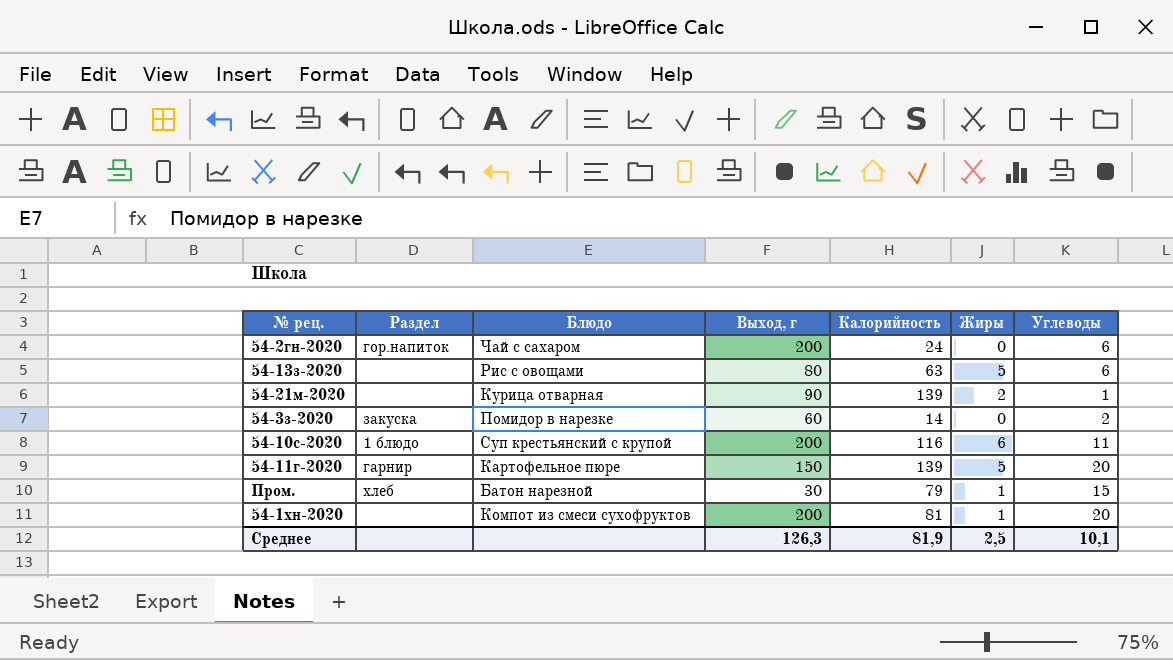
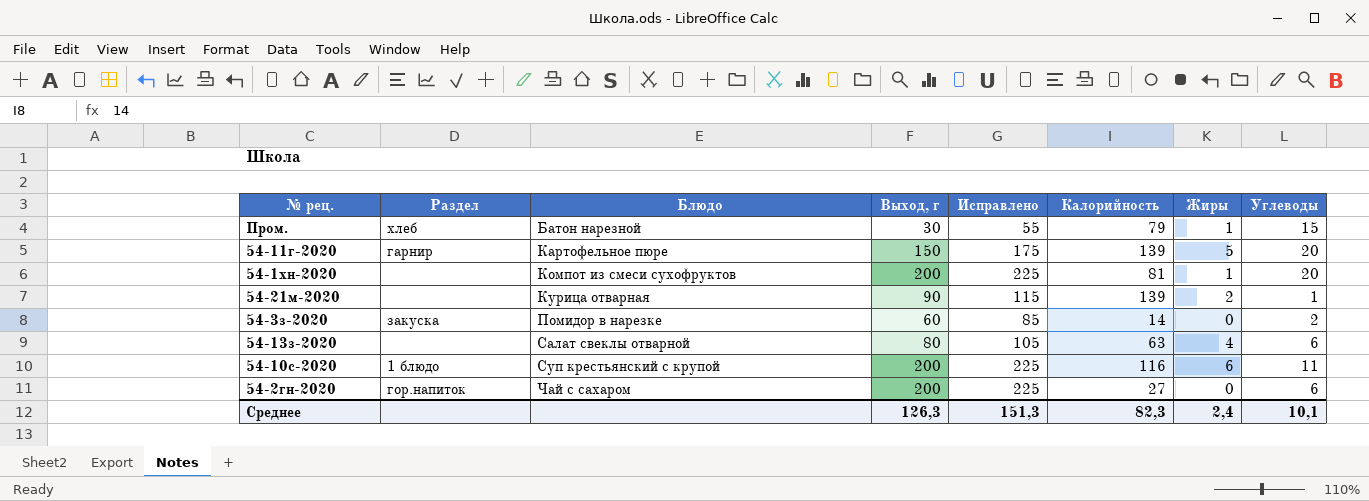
row order: none -> Блюдо ascending
column Исправлено | formula: none -> [Выход, г] + 25
54-13з-2020 | Блюдо: Рис с овощами -> Салат свеклы отварной
54-13з-2020 | Жиры: 5 -> 4
54-2гн-2020 | Калорийность: 24 -> 27
Среднее | Калорийность: 81,9 -> 82,3
Среднее | Жиры: 2,5 -> 2,4

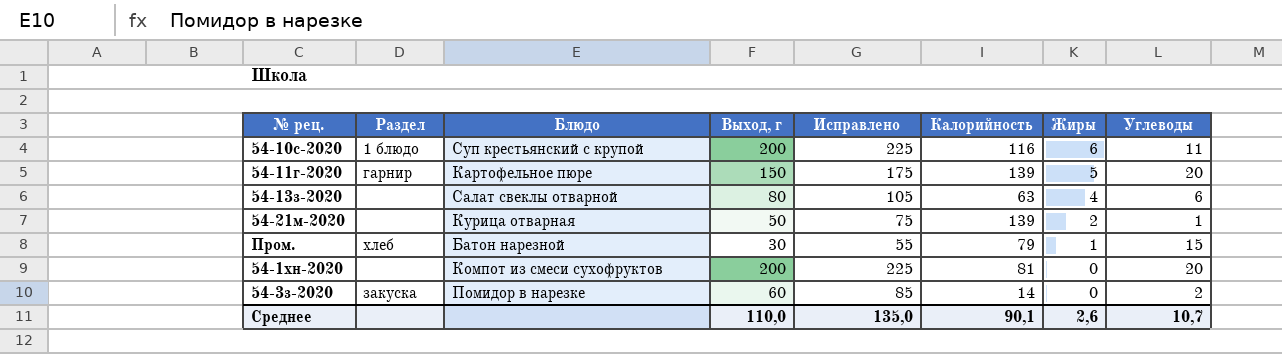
row order: Блюдо ascending -> Жиры descending
row 54-2гн-2020: гор.напиток | Чай с сахаром | 200 | 225 | 27 | 0 | 6 -> none
54-21м-2020 | Выход, г: 90 -> 50
54-21м-2020 | Исправлено: 115 -> 75
54-1хн-2020 | Жиры: 1 -> 0
Среднее | Выход, г: 126,3 -> 110,0
Среднее | Исправлено: 151,3 -> 135,0
Среднее | Калорийность: 82,3 -> 90,1
Среднее | Жиры: 2,4 -> 2,6
Среднее | Углеводы: 10,1 -> 10,7

